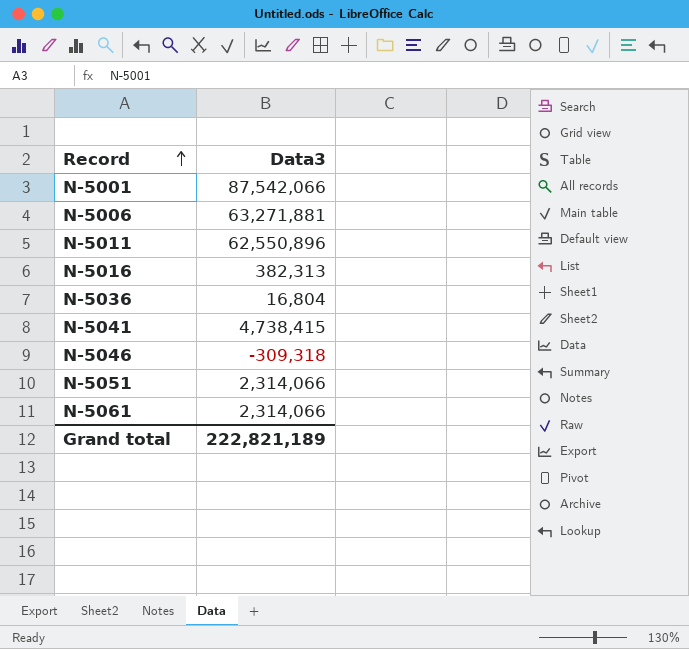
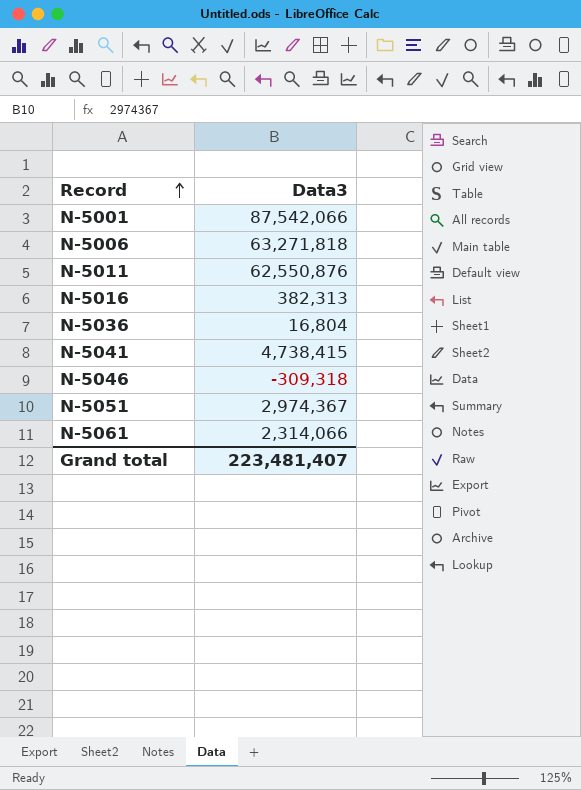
N-5006 | Data3: 63,271,881 -> 63,271,818
N-5011 | Data3: 62,550,896 -> 62,550,876
N-5051 | Data3: 2,314,066 -> 2,974,367
Grand total | Data3: 222,821,189 -> 223,481,407

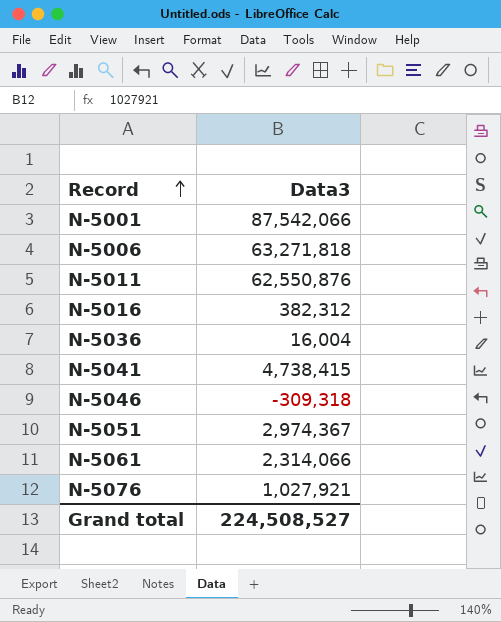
N-5016 | Data3: 382,313 -> 382,312
N-5036 | Data3: 16,804 -> 16,004
row N-5076: none -> 1,027,921
Grand total | Data3: 223,481,407 -> 224,508,527

